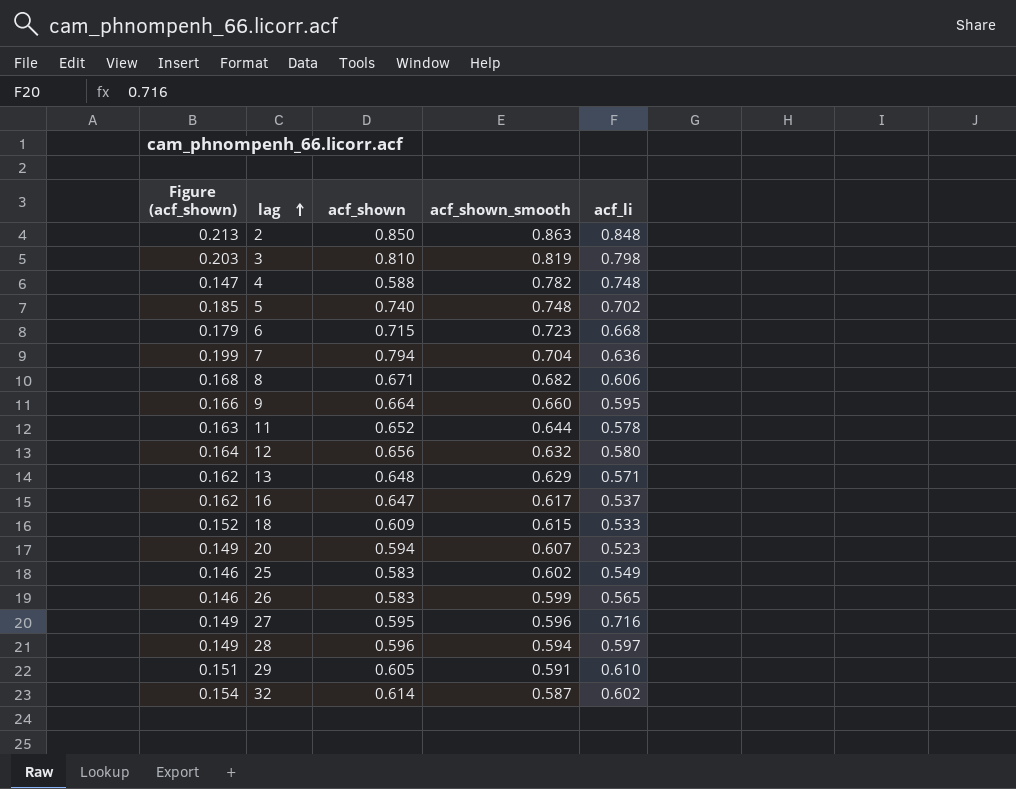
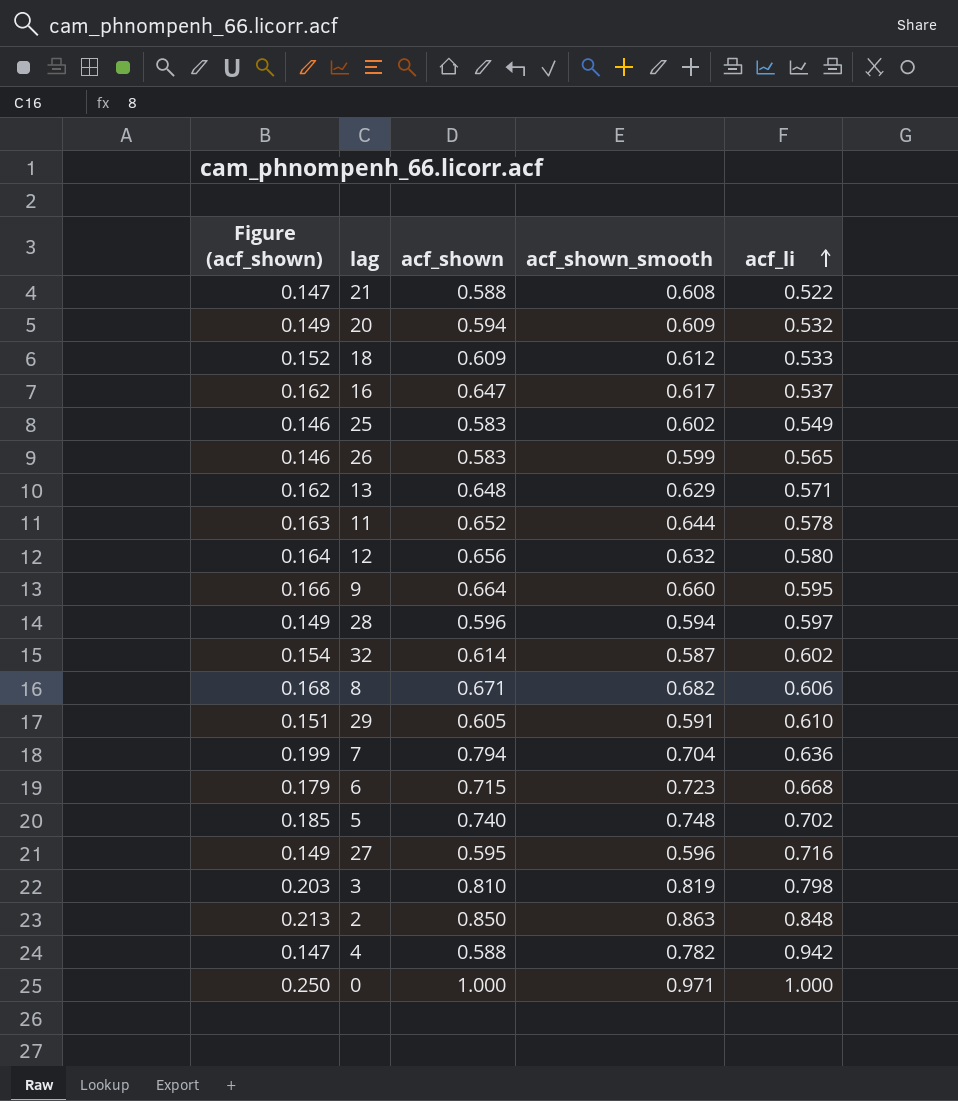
row order: lag ascending -> acf_li ascending
row 21: none -> 0.147 | 0.588 | 0.608 | 0.522
20 | acf_shown_smooth: 0.607 -> 0.609
20 | acf_li: 0.523 -> 0.532
18 | acf_shown_smooth: 0.615 -> 0.612
4 | acf_li: 0.748 -> 0.942
row 0: none -> 0.250 | 1.000 | 0.971 | 1.000

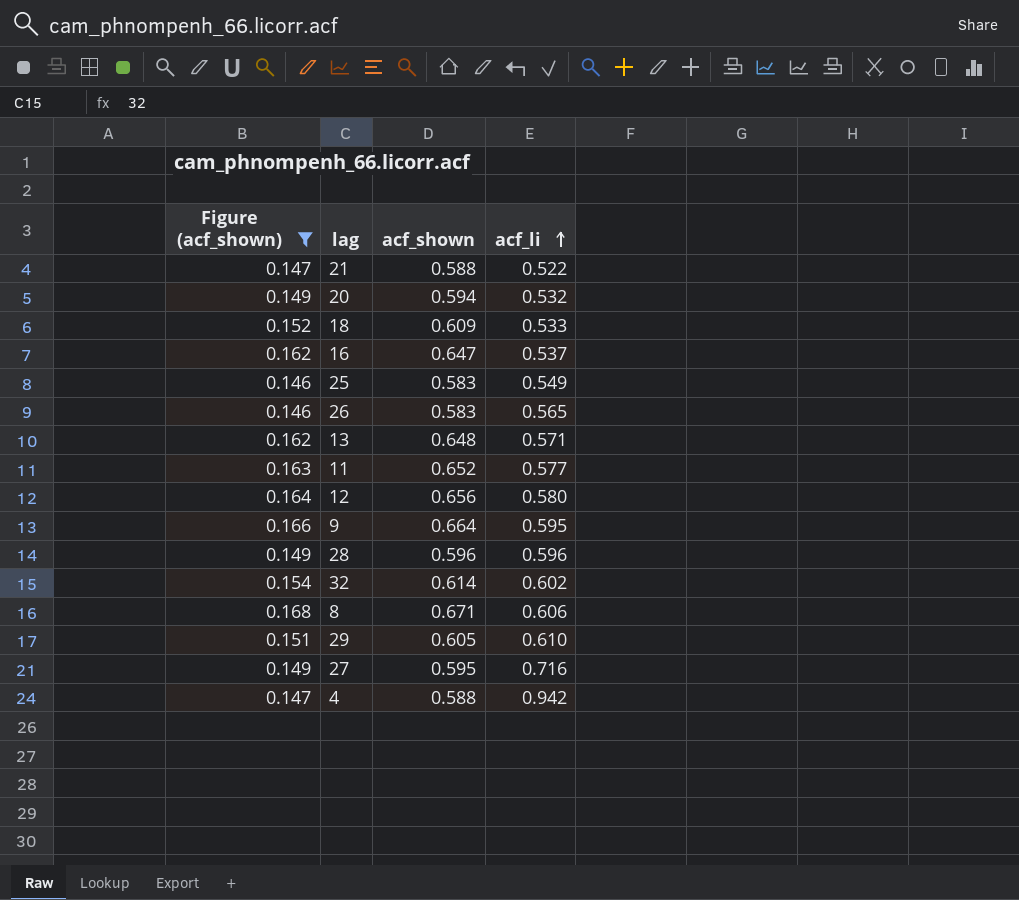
filter: none -> Figure (acf_shown) <= 0.168
column acf_shown_smooth | position: 4 -> none
11 | acf_li: 0.578 -> 0.577
28 | acf_li: 0.597 -> 0.596

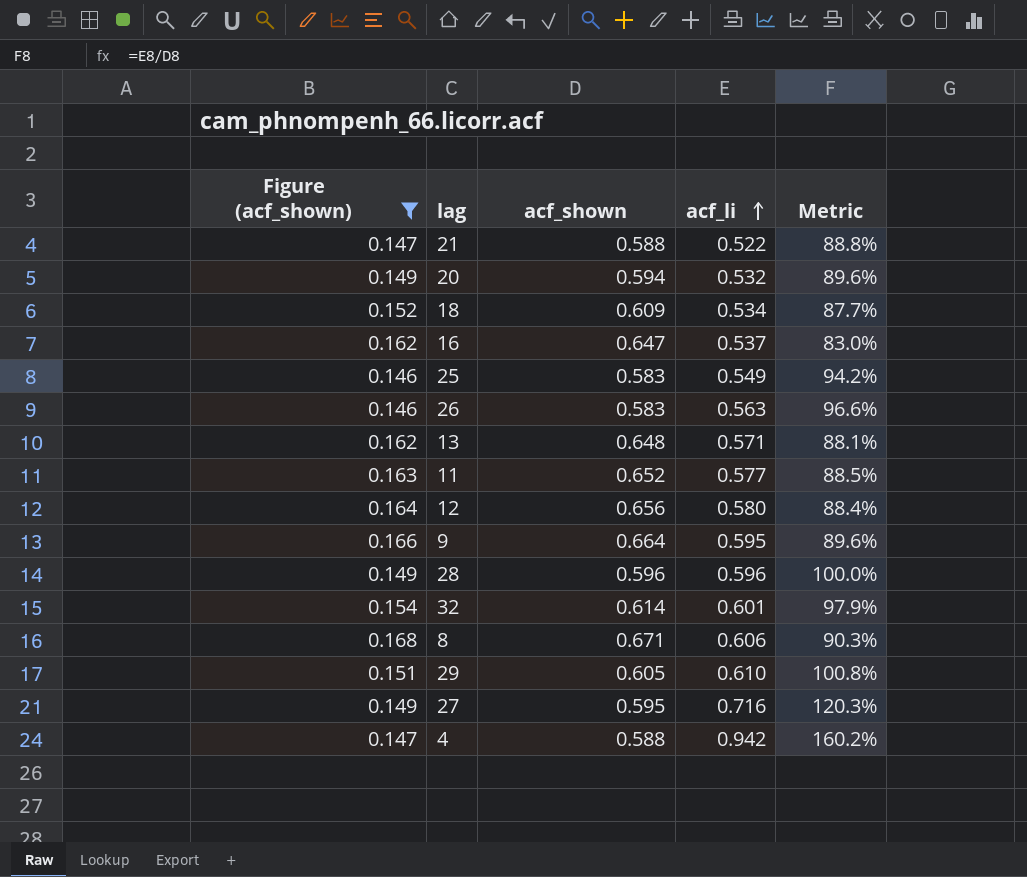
column Metric | formula: none -> [acf_li] / [acf_shown]
18 | acf_li: 0.533 -> 0.534
26 | acf_li: 0.565 -> 0.563
32 | acf_li: 0.602 -> 0.601

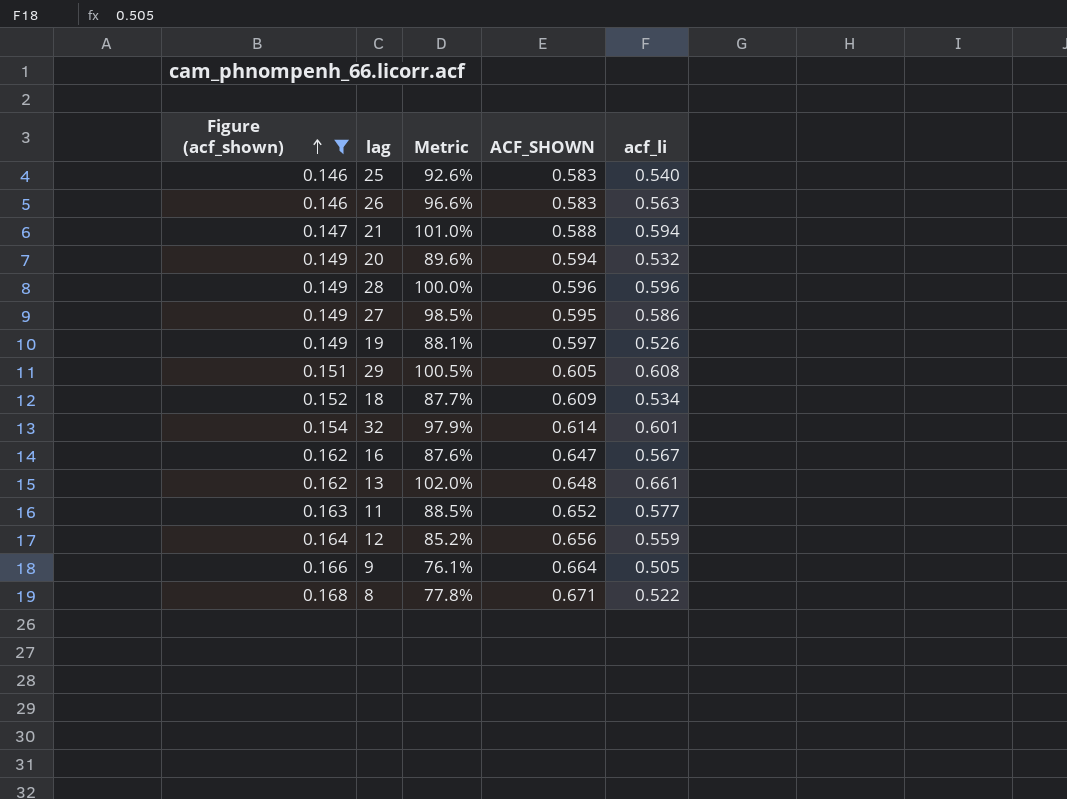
row order: acf_li ascending -> Figure (acf_shown) ascending
column Metric | position: 5 -> 3
column name: acf_shown -> ACF_SHOWN
row 4: 0.147 | 0.588 | 0.942 | 160.2% -> none
25 | Metric: 94.2% -> 92.6%
25 | acf_li: 0.549 -> 0.540
21 | Metric: 88.8% -> 101.0%
21 | acf_li: 0.522 -> 0.594
27 | Metric: 120.3% -> 98.5%
27 | acf_li: 0.716 -> 0.586
row 19: none -> 0.149 | 88.1% | 0.597 | 0.526
29 | Metric: 100.8% -> 100.5%
29 | acf_li: 0.610 -> 0.608
16 | Metric: 83.0% -> 87.6%
16 | acf_li: 0.537 -> 0.567
13 | Metric: 88.1% -> 102.0%
13 | acf_li: 0.571 -> 0.661
12 | Metric: 88.4% -> 85.2%
12 | acf_li: 0.580 -> 0.559
9 | Metric: 89.6% -> 76.1%
9 | acf_li: 0.595 -> 0.505
8 | Metric: 90.3% -> 77.8%
8 | acf_li: 0.606 -> 0.522

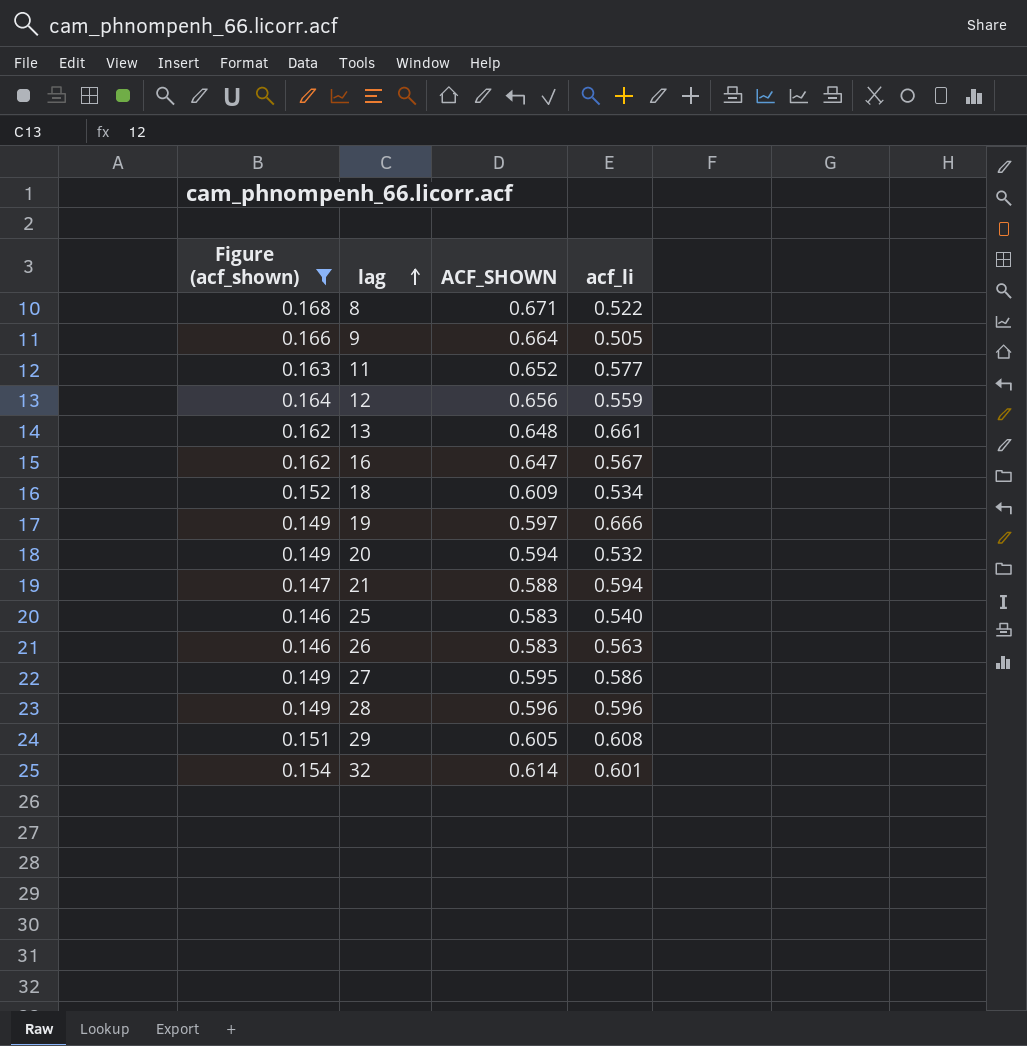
row order: Figure (acf_shown) ascending -> lag ascending
column Metric | formula: [acf_li] / [ACF_SHOWN] -> none
19 | acf_li: 0.526 -> 0.666

